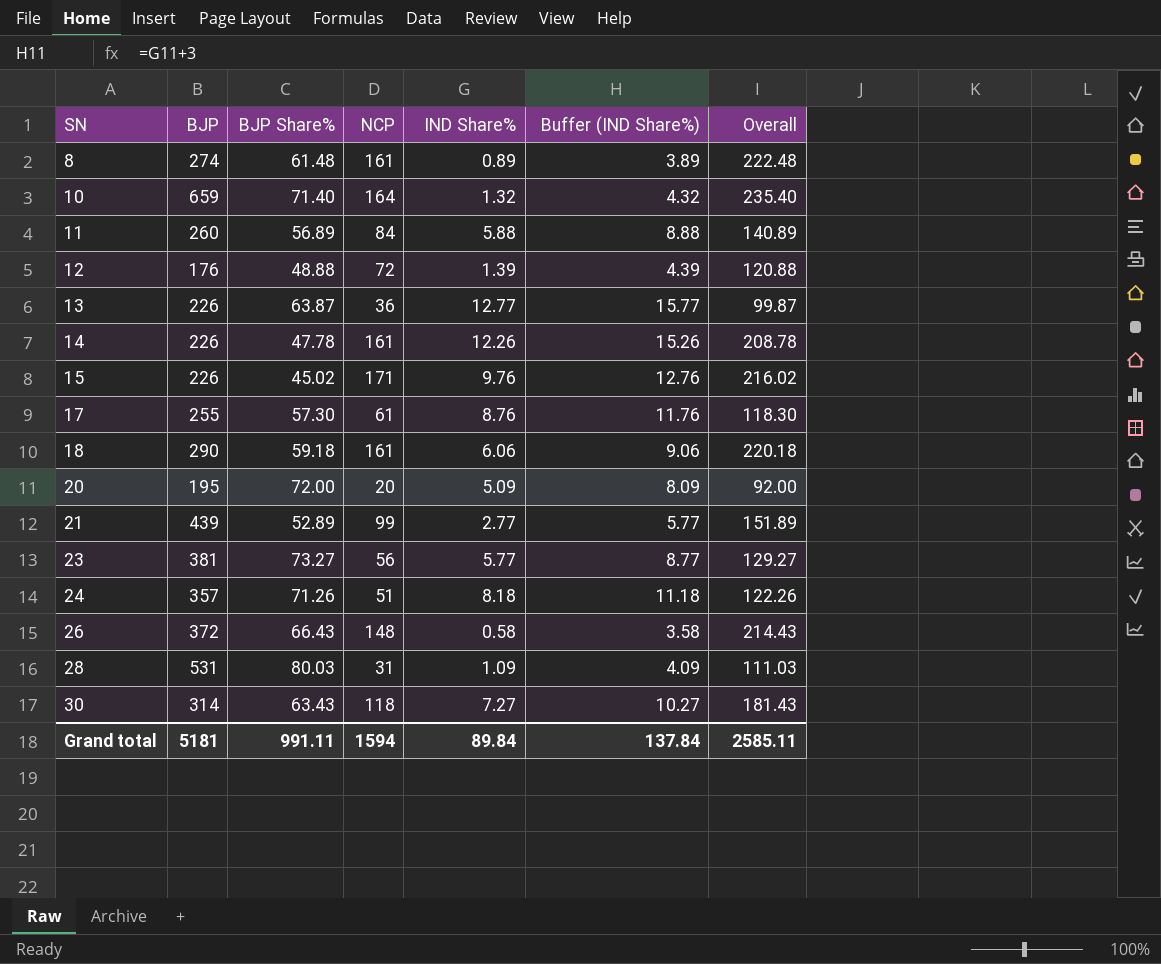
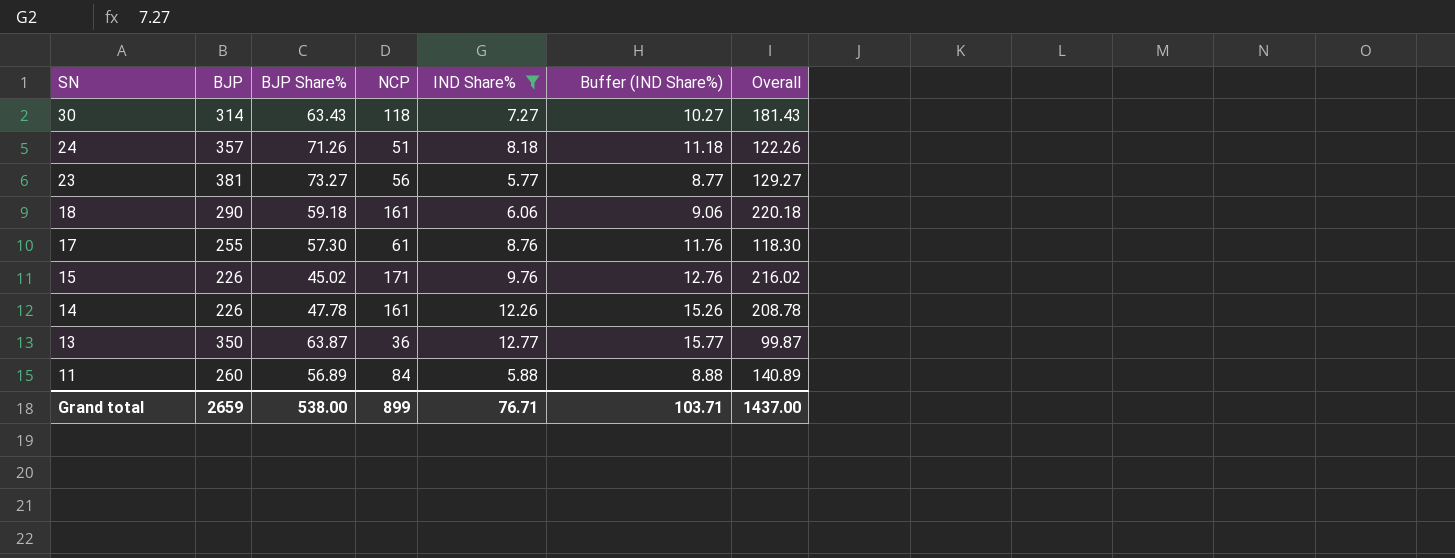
filter: none -> IND Share% >= 5.77
row order: SN ascending -> SN descending
13 | BJP: 226 -> 350
Grand total | BJP: 5181 -> 2659
Grand total | BJP Share%: 991.11 -> 538.00
Grand total | NCP: 1594 -> 899
Grand total | IND Share%: 89.84 -> 76.71
Grand total | Buffer (IND Share%): 137.84 -> 103.71
Grand total | Overall: 2585.11 -> 1437.00

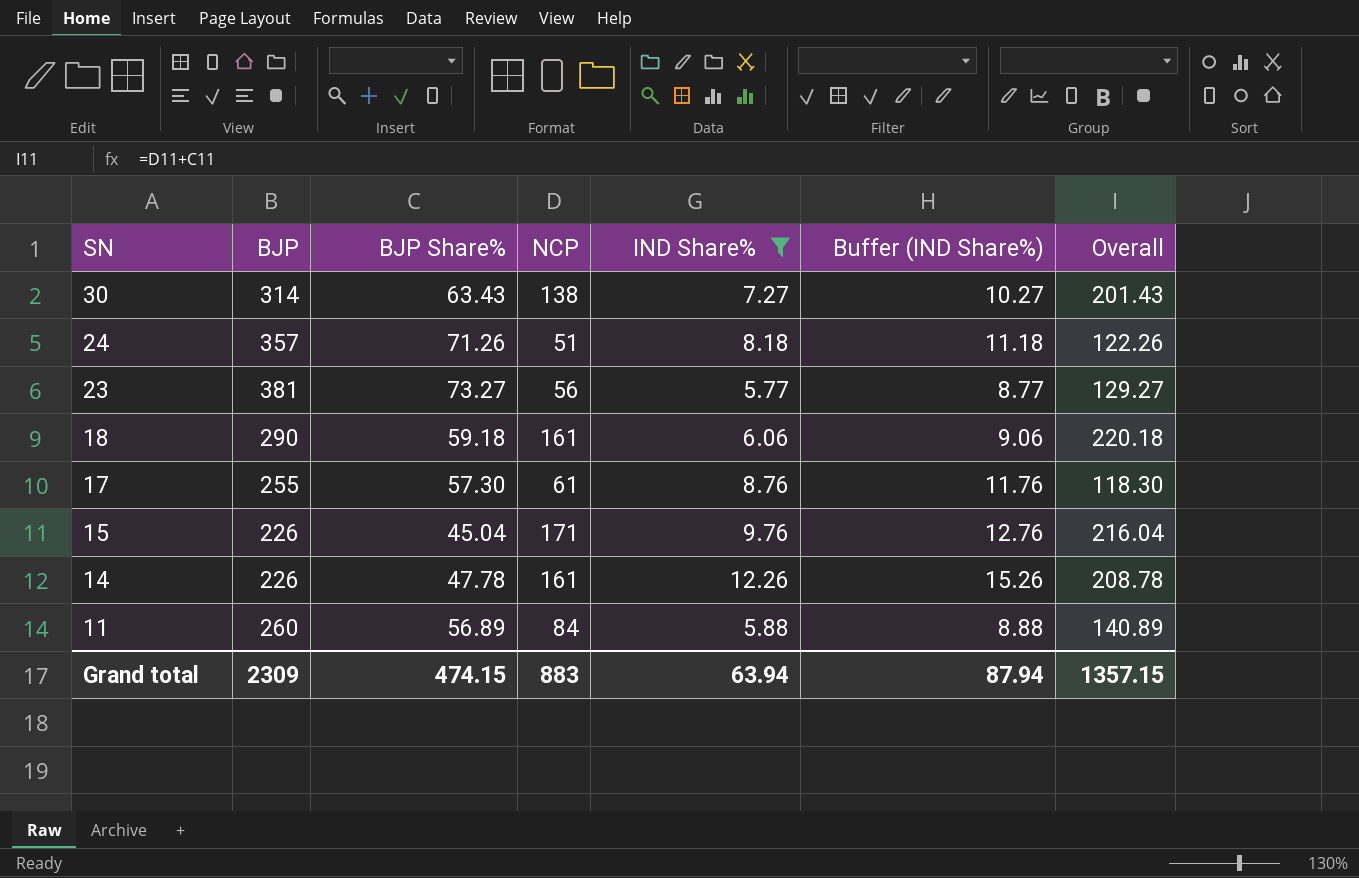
row 13: 350 | 63.87 | 36 | 12.77 | 15.77 | 99.87 -> none
30 | NCP: 118 -> 138
30 | Overall: 181.43 -> 201.43
15 | BJP Share%: 45.02 -> 45.04
15 | Overall: 216.02 -> 216.04
Grand total | BJP: 2659 -> 2309
Grand total | BJP Share%: 538.00 -> 474.15
Grand total | NCP: 899 -> 883
Grand total | IND Share%: 76.71 -> 63.94
Grand total | Buffer (IND Share%): 103.71 -> 87.94
Grand total | Overall: 1437.00 -> 1357.15

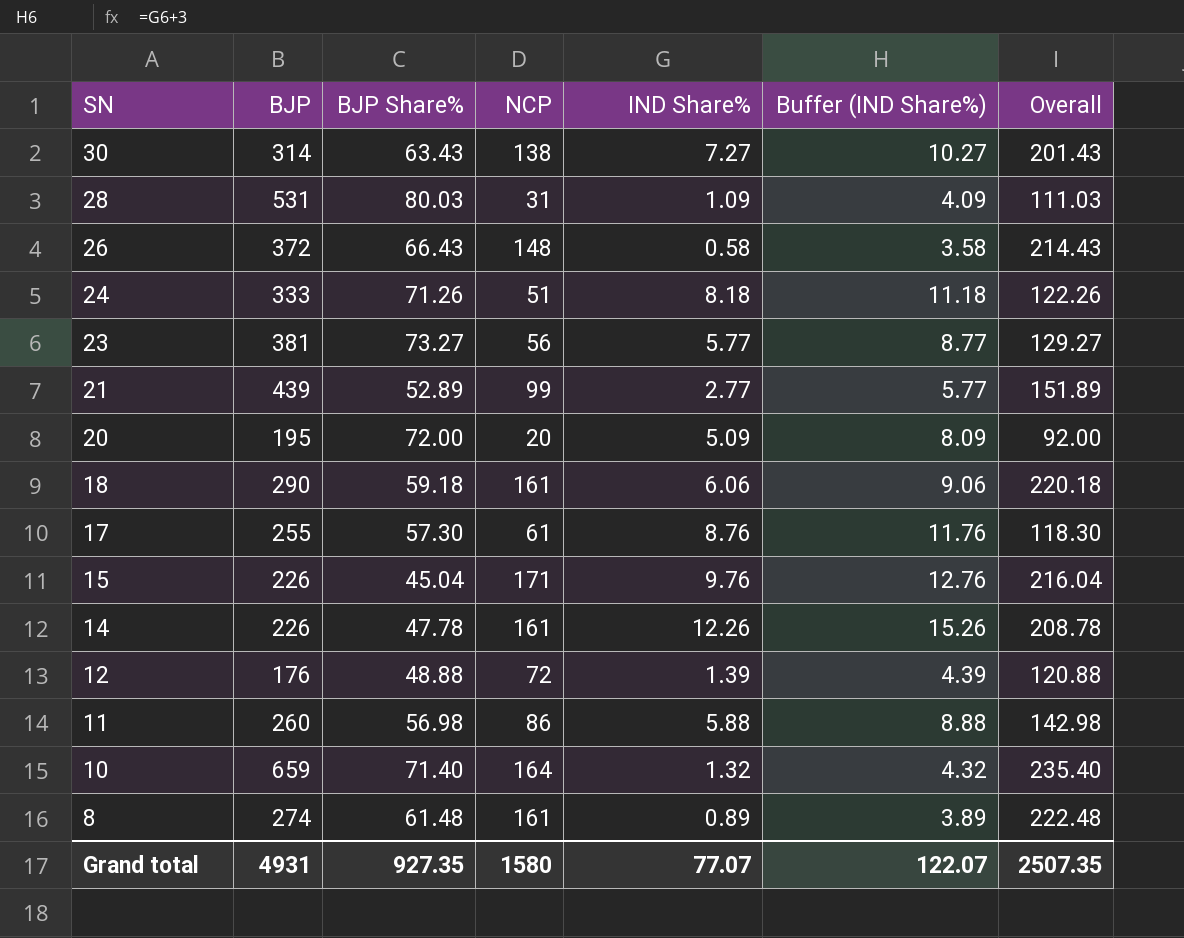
filter: IND Share% >= 5.77 -> none
24 | BJP: 357 -> 333
11 | BJP Share%: 56.89 -> 56.98
11 | NCP: 84 -> 86
11 | Overall: 140.89 -> 142.98
Grand total | BJP: 2309 -> 4931
Grand total | BJP Share%: 474.15 -> 927.35
Grand total | NCP: 883 -> 1580
Grand total | IND Share%: 63.94 -> 77.07
Grand total | Buffer (IND Share%): 87.94 -> 122.07
Grand total | Overall: 1357.15 -> 2507.35

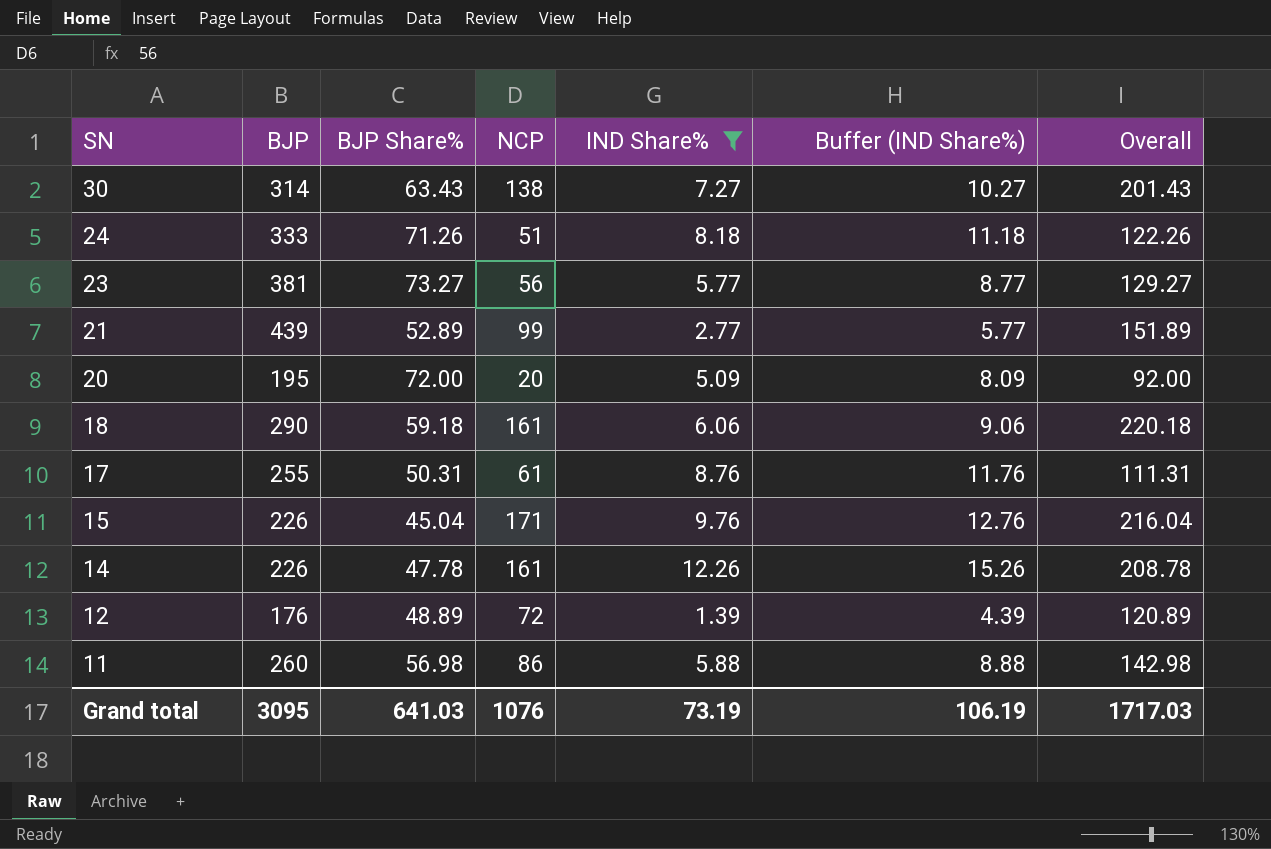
filter: none -> IND Share% >= 1.39
17 | BJP Share%: 57.30 -> 50.31
17 | Overall: 118.30 -> 111.31
12 | BJP Share%: 48.88 -> 48.89
12 | Overall: 120.88 -> 120.89
Grand total | BJP: 4931 -> 3095
Grand total | BJP Share%: 927.35 -> 641.03
Grand total | NCP: 1580 -> 1076
Grand total | IND Share%: 77.07 -> 73.19
Grand total | Buffer (IND Share%): 122.07 -> 106.19
Grand total | Overall: 2507.35 -> 1717.03

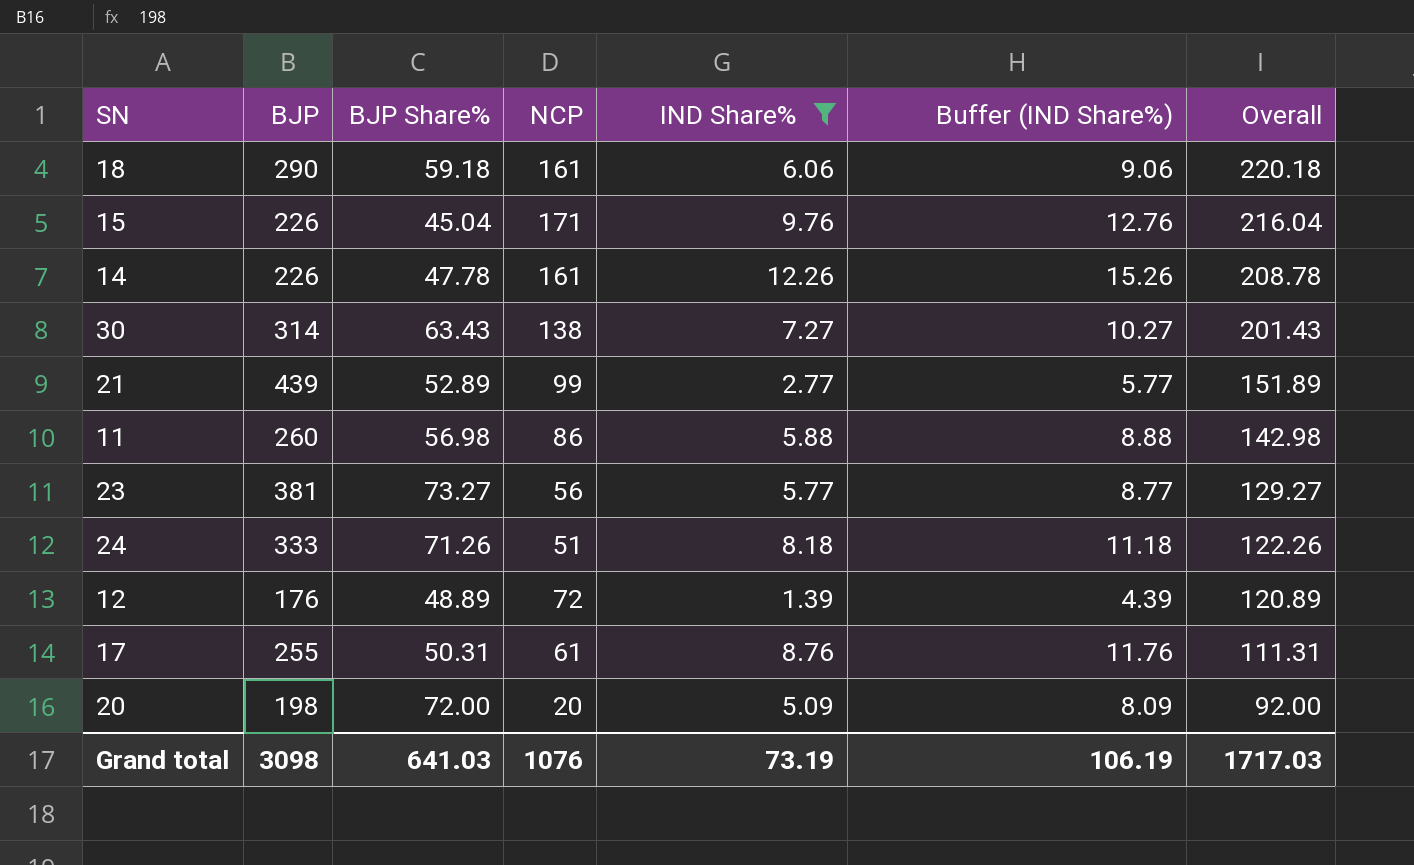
row order: SN descending -> Overall descending
20 | BJP: 195 -> 198
Grand total | BJP: 3095 -> 3098

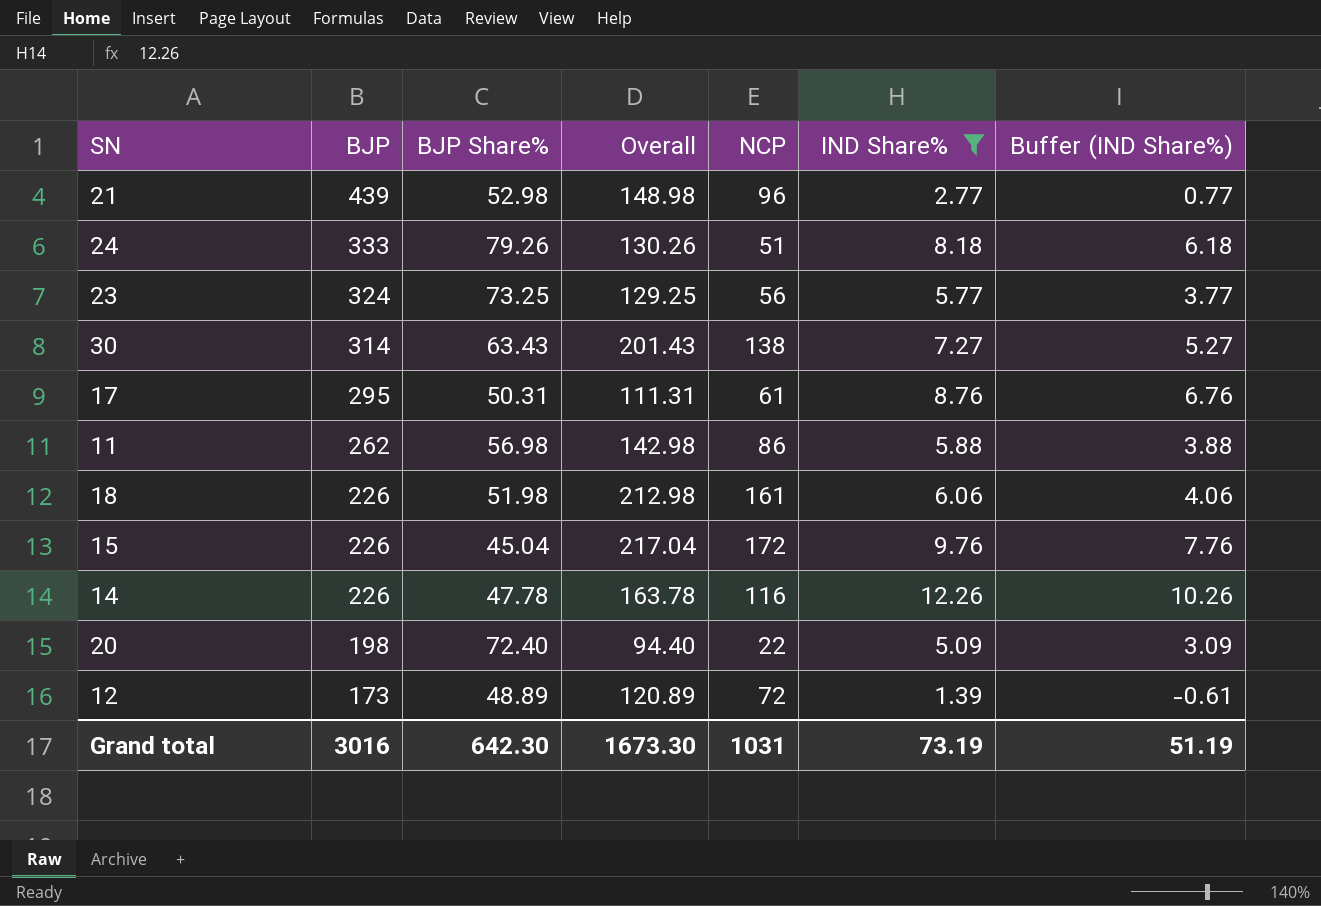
row order: Overall descending -> BJP descending
column Overall | position: 7 -> 4
column Buffer (IND Share%) | formula: [IND Share%] + 3 -> [IND Share%] - 2
21 | BJP Share%: 52.89 -> 52.98
21 | Overall: 151.89 -> 148.98
21 | NCP: 99 -> 96
24 | BJP Share%: 71.26 -> 79.26
24 | Overall: 122.26 -> 130.26
23 | BJP: 381 -> 324
23 | BJP Share%: 73.27 -> 73.25
23 | Overall: 129.27 -> 129.25
17 | BJP: 255 -> 295
11 | BJP: 260 -> 262
18 | BJP: 290 -> 226
18 | BJP Share%: 59.18 -> 51.98
18 | Overall: 220.18 -> 212.98
15 | Overall: 216.04 -> 217.04
15 | NCP: 171 -> 172
14 | Overall: 208.78 -> 163.78
14 | NCP: 161 -> 116
20 | BJP Share%: 72.00 -> 72.40
20 | Overall: 92.00 -> 94.40
20 | NCP: 20 -> 22
12 | BJP: 176 -> 173
Grand total | BJP: 3098 -> 3016
Grand total | BJP Share%: 641.03 -> 642.30
Grand total | Overall: 1717.03 -> 1673.30
Grand total | NCP: 1076 -> 1031
Grand total | Buffer (IND Share%): 106.19 -> 51.19

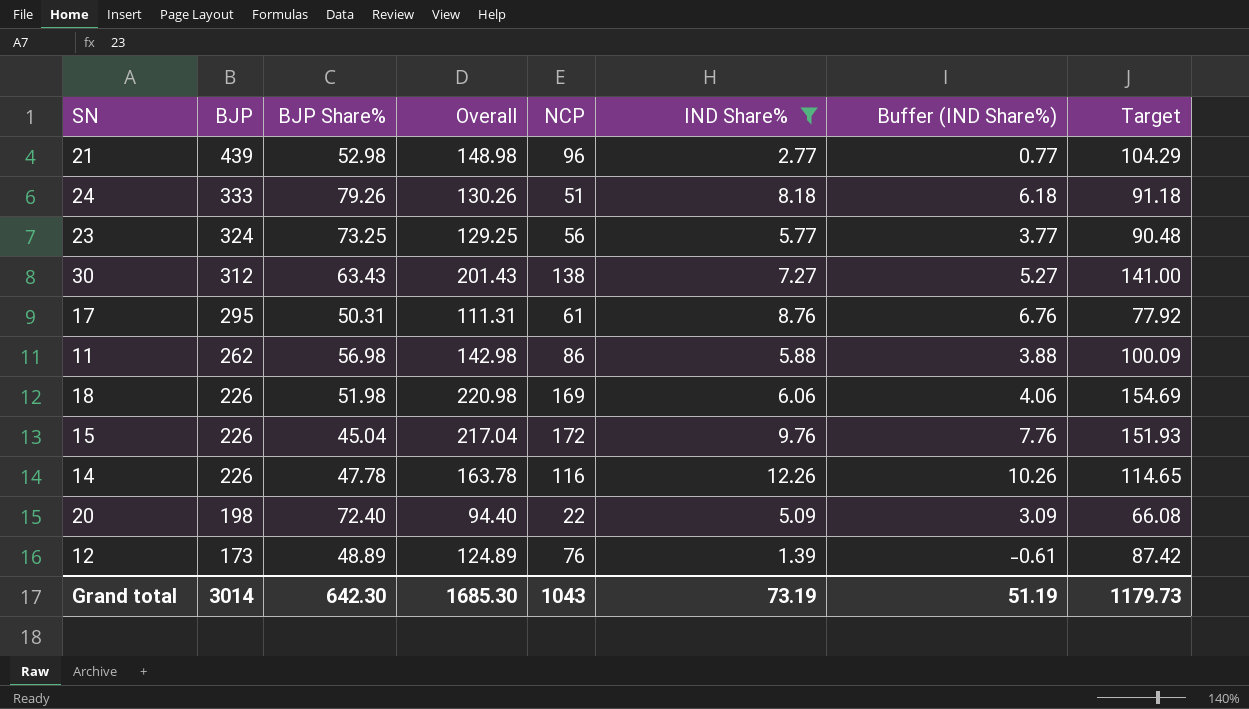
column Target | formula: none -> [Overall] * 0.7
30 | BJP: 314 -> 312
18 | Overall: 212.98 -> 220.98
18 | NCP: 161 -> 169
12 | Overall: 120.89 -> 124.89
12 | NCP: 72 -> 76
Grand total | BJP: 3016 -> 3014
Grand total | Overall: 1673.30 -> 1685.30
Grand total | NCP: 1031 -> 1043

